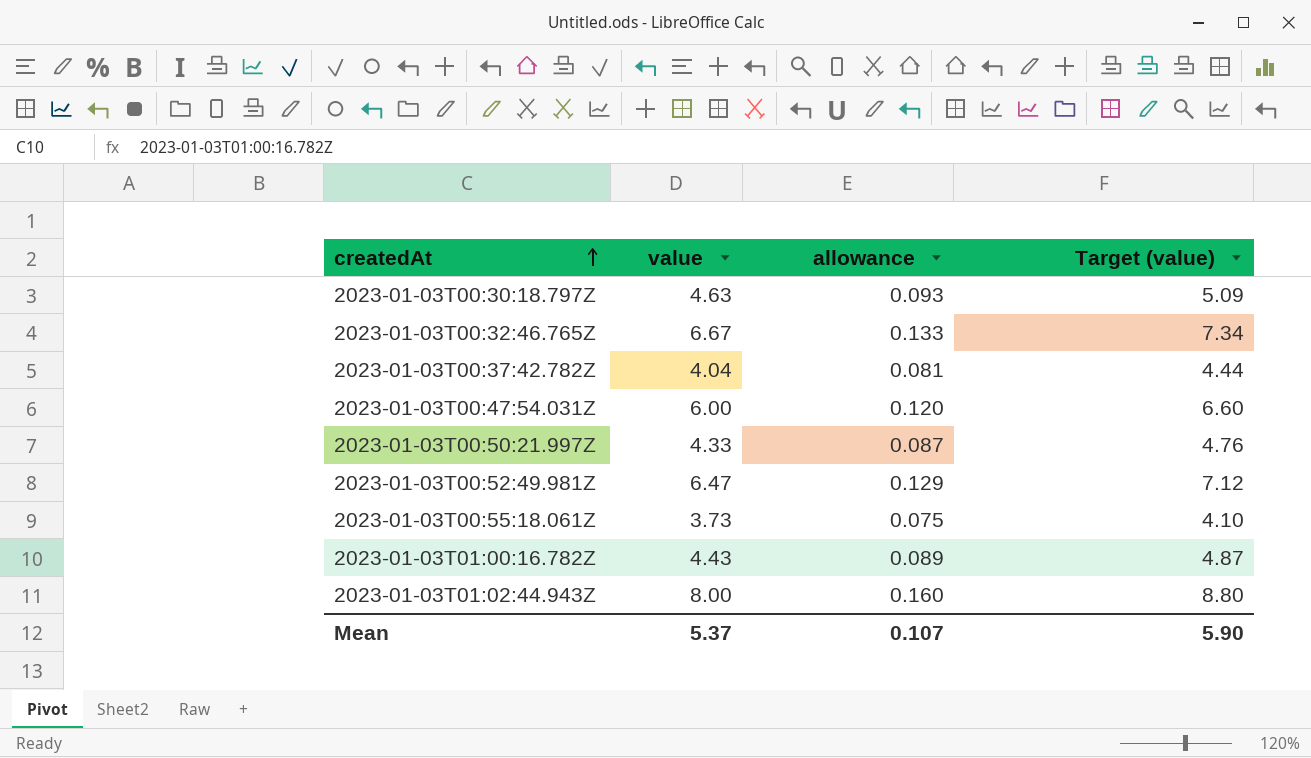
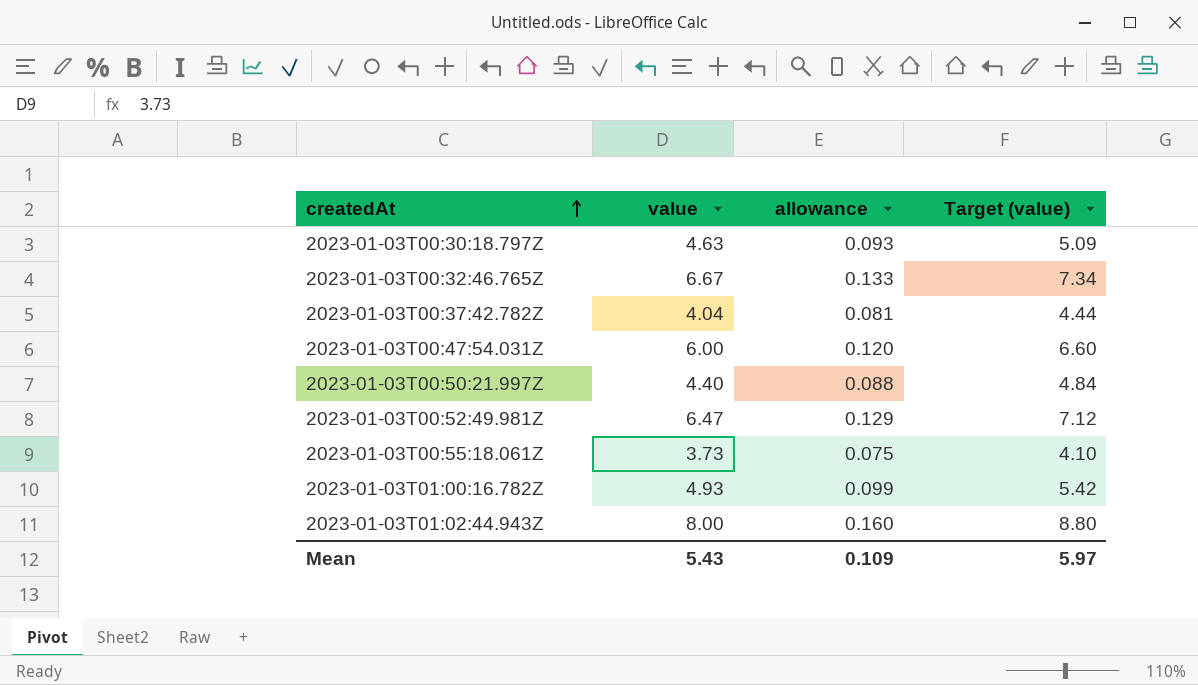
2023-01-03T00:50:21.997Z | value: 4.33 -> 4.40
2023-01-03T00:50:21.997Z | allowance: 0.087 -> 0.088
2023-01-03T00:50:21.997Z | Target (value): 4.76 -> 4.84
2023-01-03T01:00:16.782Z | value: 4.43 -> 4.93
2023-01-03T01:00:16.782Z | allowance: 0.089 -> 0.099
2023-01-03T01:00:16.782Z | Target (value): 4.87 -> 5.42
Mean | value: 5.37 -> 5.43
Mean | allowance: 0.107 -> 0.109
Mean | Target (value): 5.90 -> 5.97

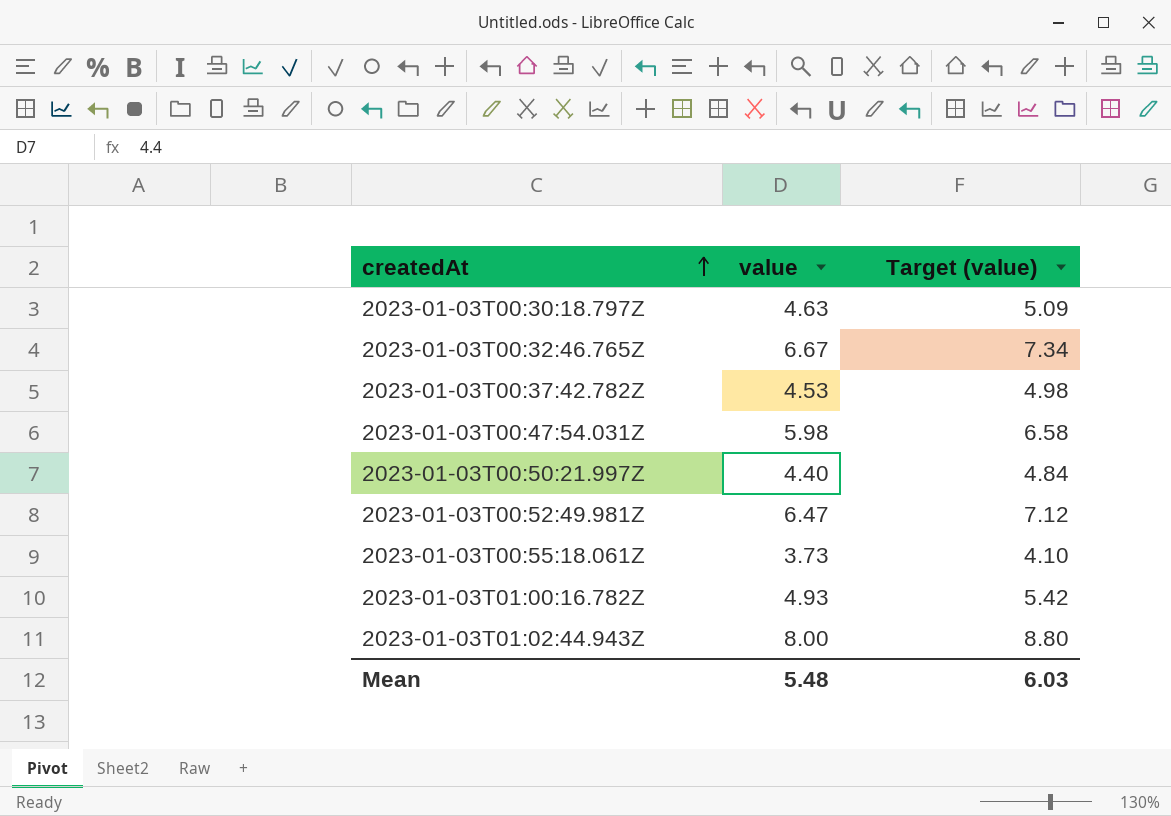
column allowance | formula: [value] * 0.02 -> none
2023-01-03T00:37:42.782Z | value: 4.04 -> 4.53
2023-01-03T00:37:42.782Z | Target (value): 4.44 -> 4.98
2023-01-03T00:47:54.031Z | value: 6.00 -> 5.98
2023-01-03T00:47:54.031Z | Target (value): 6.60 -> 6.58
Mean | value: 5.43 -> 5.48
Mean | Target (value): 5.97 -> 6.03

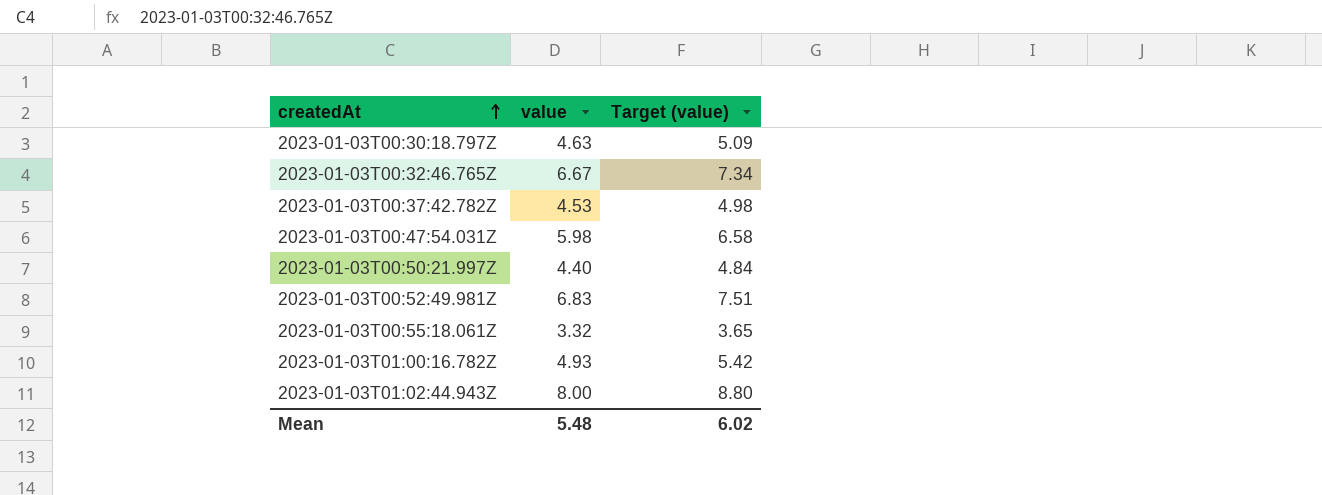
2023-01-03T00:52:49.981Z | value: 6.47 -> 6.83
2023-01-03T00:52:49.981Z | Target (value): 7.12 -> 7.51
2023-01-03T00:55:18.061Z | value: 3.73 -> 3.32
2023-01-03T00:55:18.061Z | Target (value): 4.10 -> 3.65
Mean | Target (value): 6.03 -> 6.02

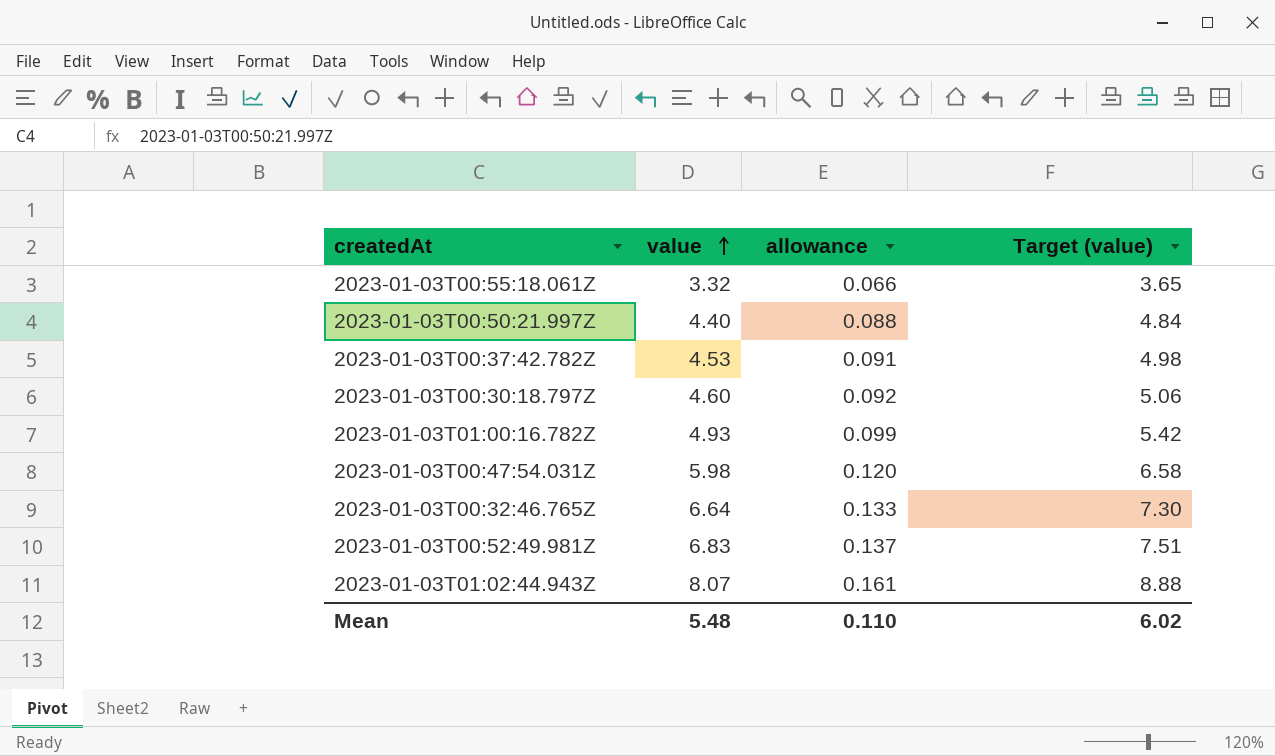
row order: createdAt ascending -> value ascending
column allowance | formula: none -> [value] * 0.02
2023-01-03T00:30:18.797Z | value: 4.63 -> 4.60
2023-01-03T00:30:18.797Z | Target (value): 5.09 -> 5.06
2023-01-03T00:32:46.765Z | value: 6.67 -> 6.64
2023-01-03T00:32:46.765Z | Target (value): 7.34 -> 7.30
2023-01-03T01:02:44.943Z | value: 8.00 -> 8.07
2023-01-03T01:02:44.943Z | Target (value): 8.80 -> 8.88

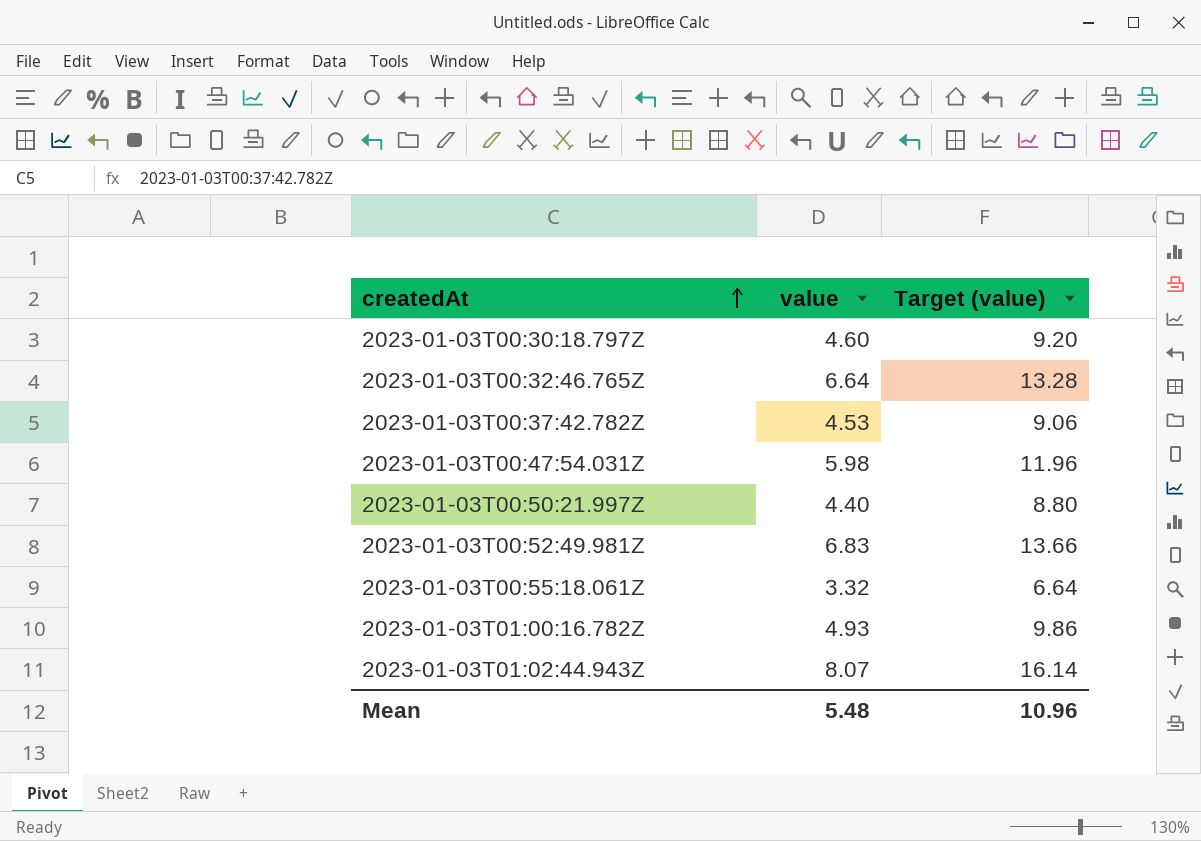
row order: value ascending -> createdAt ascending
column allowance | formula: [value] * 0.02 -> none
column Target (value) | formula: [value] * 1.1 -> [value] * 2
Mean | Target (value): 6.02 -> 10.96

